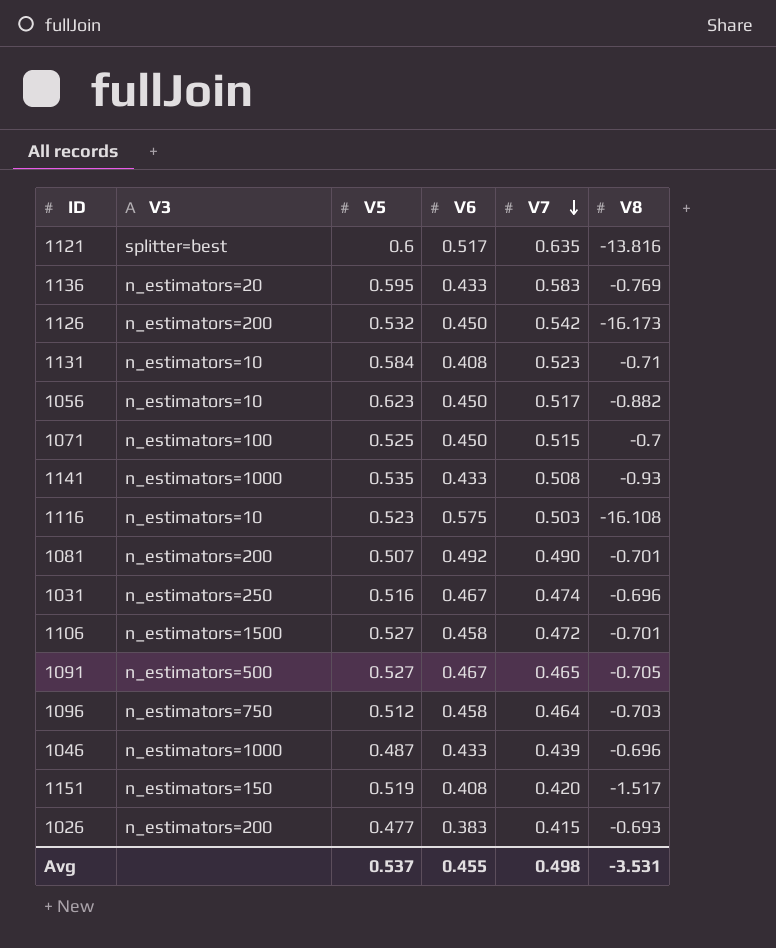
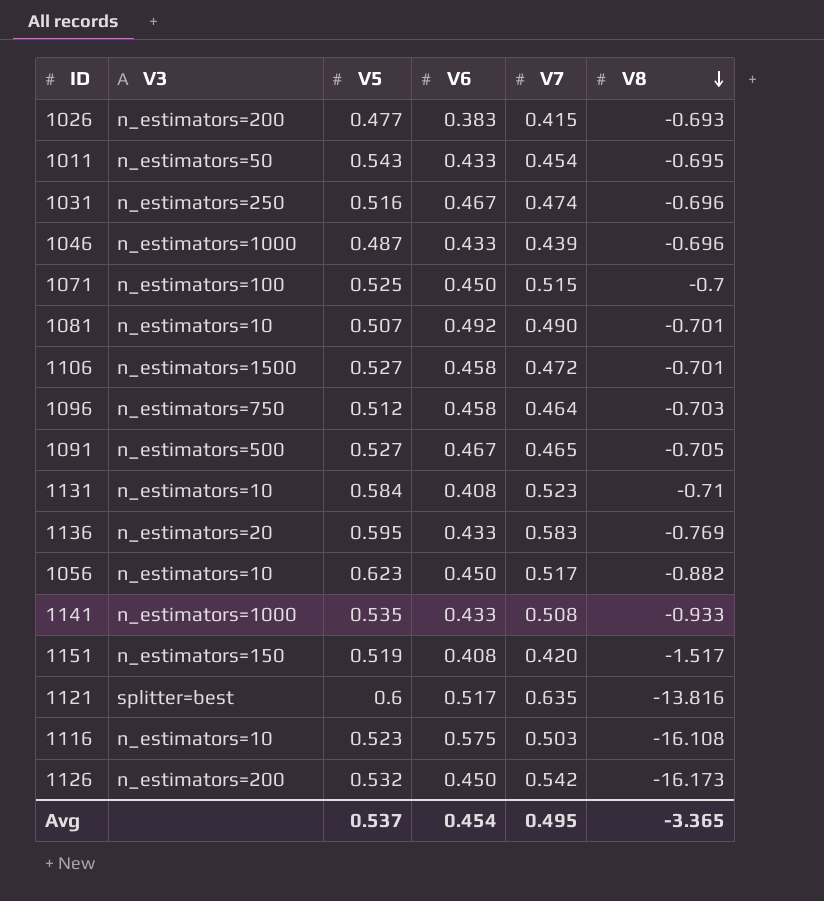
row order: V7 descending -> V8 descending
row 1011: none -> n_estimators=50 | 0.543 | 0.433 | 0.454 | -0.695
1081 | V3: n_estimators=200 -> n_estimators=10
1141 | V8: -0.93 -> -0.933
Avg | V6: 0.455 -> 0.454
Avg | V7: 0.498 -> 0.495
Avg | V8: -3.531 -> -3.365

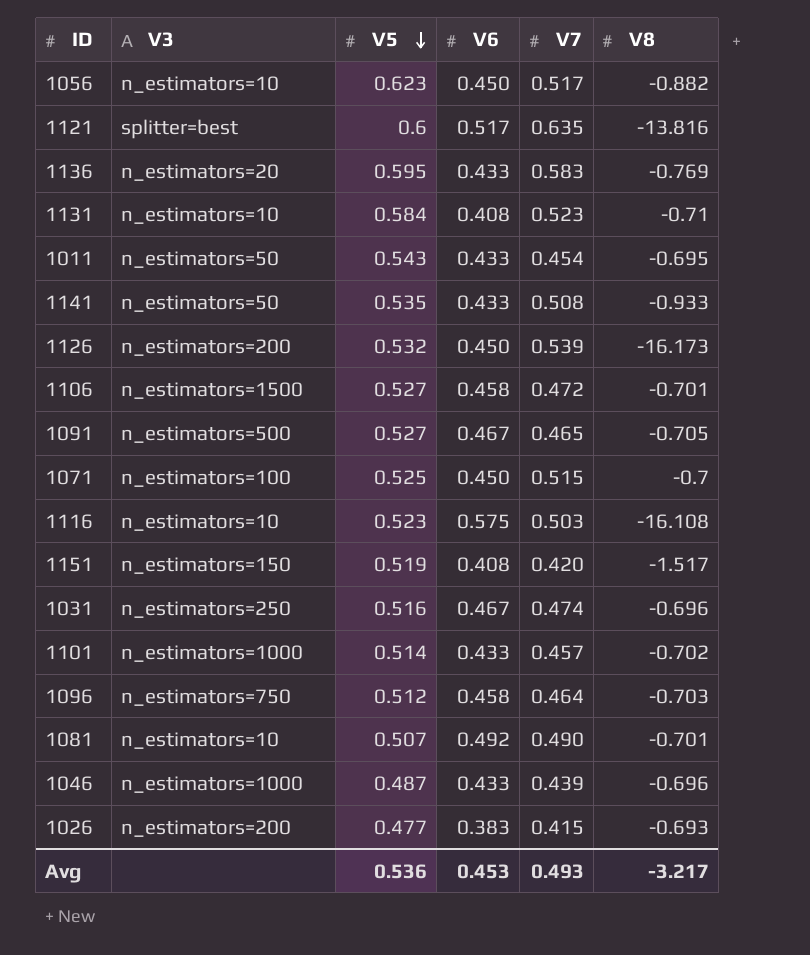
row order: V8 descending -> V5 descending
1141 | V3: n_estimators=1000 -> n_estimators=50
1126 | V7: 0.542 -> 0.539
row 1101: none -> n_estimators=1000 | 0.514 | 0.433 | 0.457 | -0.702
Avg | V5: 0.537 -> 0.536
Avg | V6: 0.454 -> 0.453
Avg | V7: 0.495 -> 0.493
Avg | V8: -3.365 -> -3.217

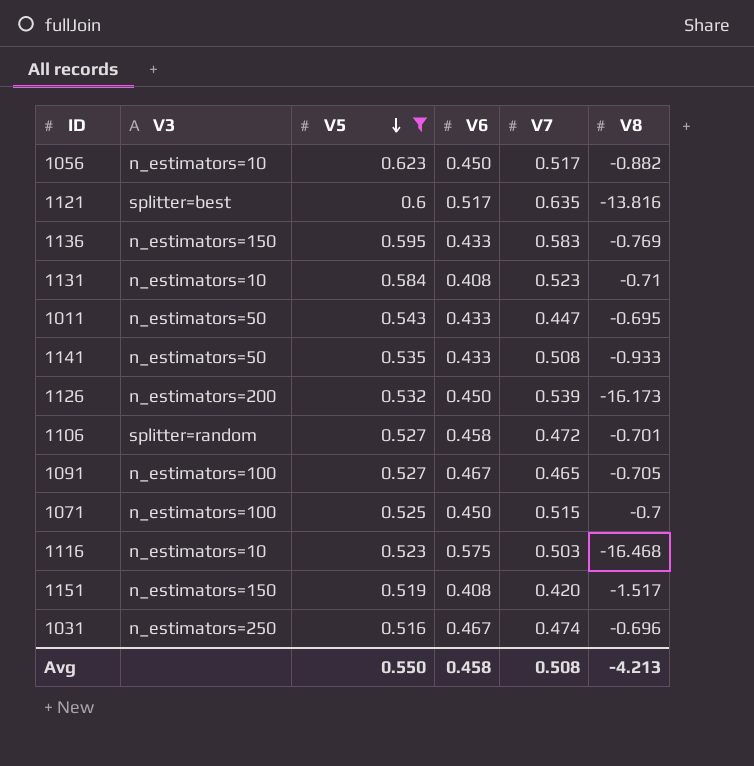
filter: none -> V5 >= 0.516
1136 | V3: n_estimators=20 -> n_estimators=150
1011 | V7: 0.454 -> 0.447
1106 | V3: n_estimators=1500 -> splitter=random
1091 | V3: n_estimators=500 -> n_estimators=100
1116 | V8: -16.108 -> -16.468
Avg | V5: 0.536 -> 0.550
Avg | V6: 0.453 -> 0.458
Avg | V7: 0.493 -> 0.508
Avg | V8: -3.217 -> -4.213

